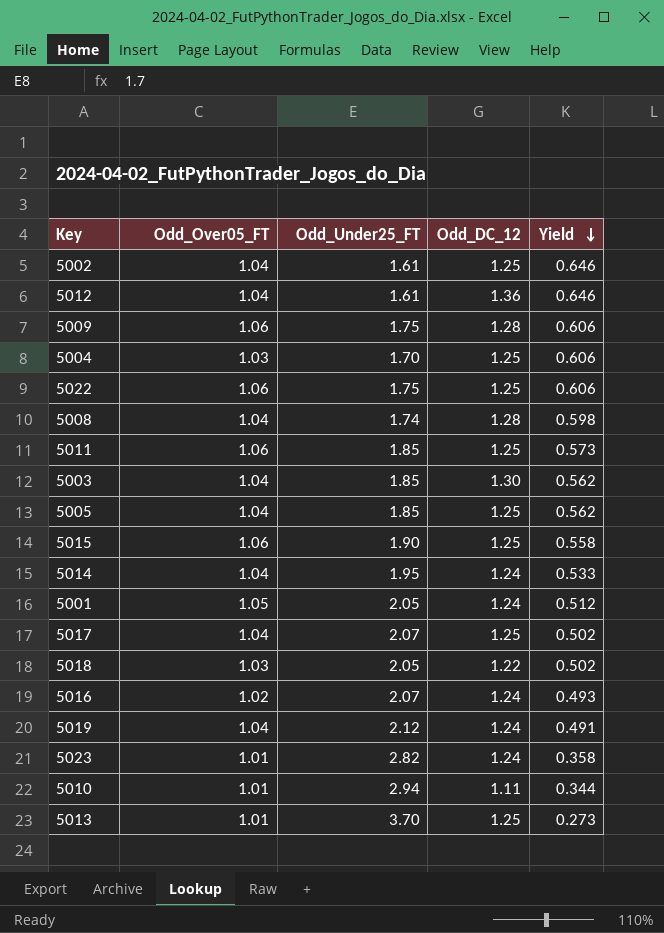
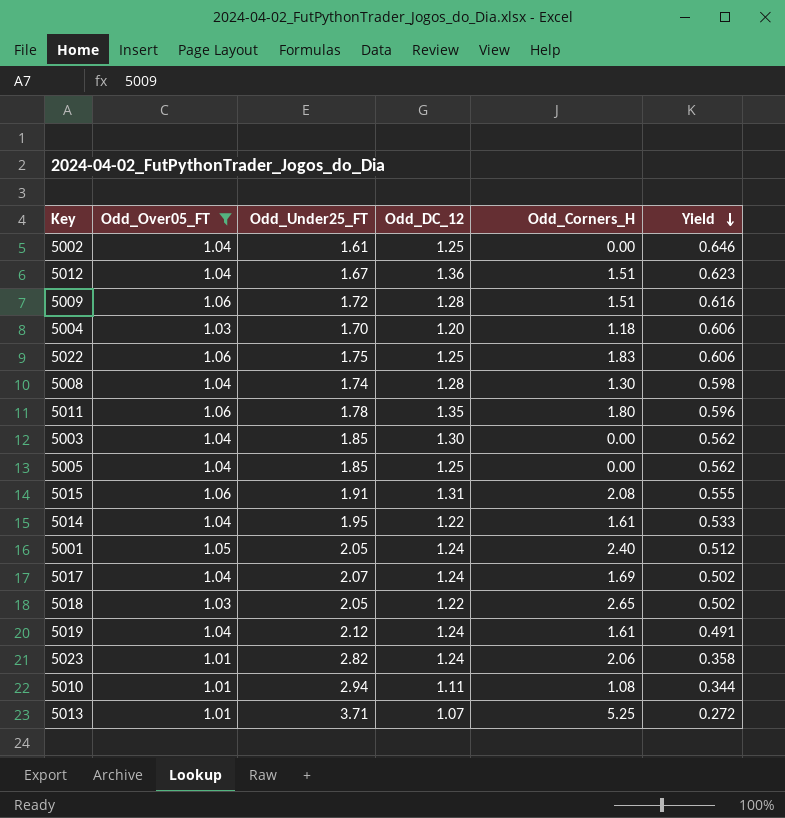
filter: none -> Odd_Over05_FT != 1.02
column Odd_Corners_H | position: none -> 5
5012 | Odd_Under25_FT: 1.61 -> 1.67
5012 | Yield: 0.646 -> 0.623
5009 | Odd_Under25_FT: 1.75 -> 1.72
5009 | Yield: 0.606 -> 0.616
5004 | Odd_DC_12: 1.25 -> 1.20
5011 | Odd_Under25_FT: 1.85 -> 1.78
5011 | Odd_DC_12: 1.25 -> 1.35
5011 | Yield: 0.573 -> 0.596
5015 | Odd_Under25_FT: 1.90 -> 1.91
5015 | Odd_DC_12: 1.25 -> 1.31
5015 | Yield: 0.558 -> 0.555
5014 | Odd_DC_12: 1.24 -> 1.22
5017 | Odd_DC_12: 1.25 -> 1.24
5013 | Odd_Under25_FT: 3.70 -> 3.71
5013 | Odd_DC_12: 1.25 -> 1.07
5013 | Yield: 0.273 -> 0.272

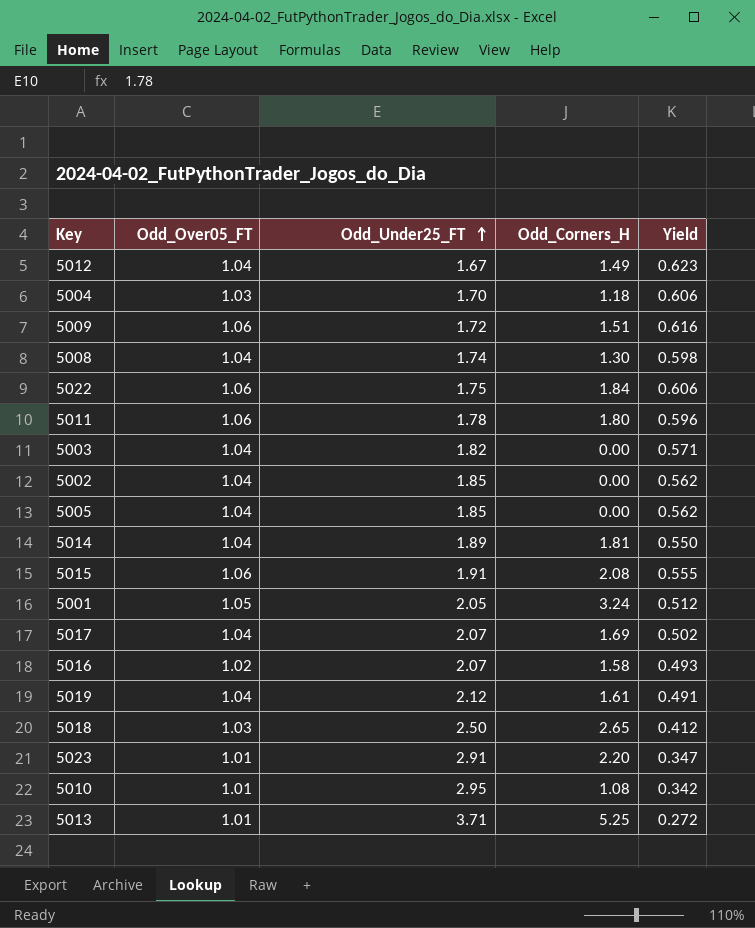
filter: Odd_Over05_FT != 1.02 -> none
row order: Yield descending -> Odd_Under25_FT ascending
column Odd_DC_12 | position: 4 -> none
5012 | Odd_Corners_H: 1.51 -> 1.49
5022 | Odd_Corners_H: 1.83 -> 1.84
5003 | Odd_Under25_FT: 1.85 -> 1.82
5003 | Yield: 0.562 -> 0.571
5002 | Odd_Under25_FT: 1.61 -> 1.85
5002 | Yield: 0.646 -> 0.562
5014 | Odd_Under25_FT: 1.95 -> 1.89
5014 | Odd_Corners_H: 1.61 -> 1.81
5014 | Yield: 0.533 -> 0.550
5001 | Odd_Corners_H: 2.40 -> 3.24
5018 | Odd_Under25_FT: 2.05 -> 2.50
5018 | Yield: 0.502 -> 0.412
5023 | Odd_Under25_FT: 2.82 -> 2.91
5023 | Odd_Corners_H: 2.06 -> 2.20
5023 | Yield: 0.358 -> 0.347
5010 | Odd_Under25_FT: 2.94 -> 2.95
5010 | Yield: 0.344 -> 0.342

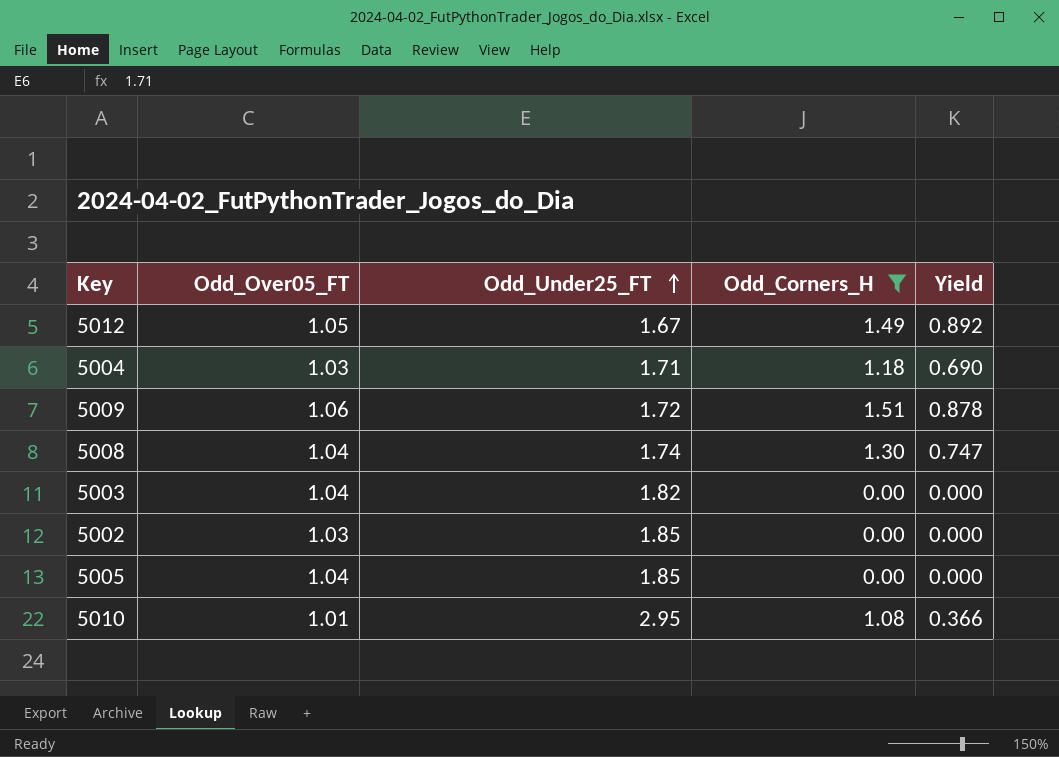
filter: none -> Odd_Corners_H <= 1.51
column Yield | formula: [Odd_Over05_FT] / [Odd_Under25_FT] -> [Odd_Corners_H] / [Odd_Under25_FT]
5012 | Odd_Over05_FT: 1.04 -> 1.05
5004 | Odd_Under25_FT: 1.70 -> 1.71
5002 | Odd_Over05_FT: 1.04 -> 1.03

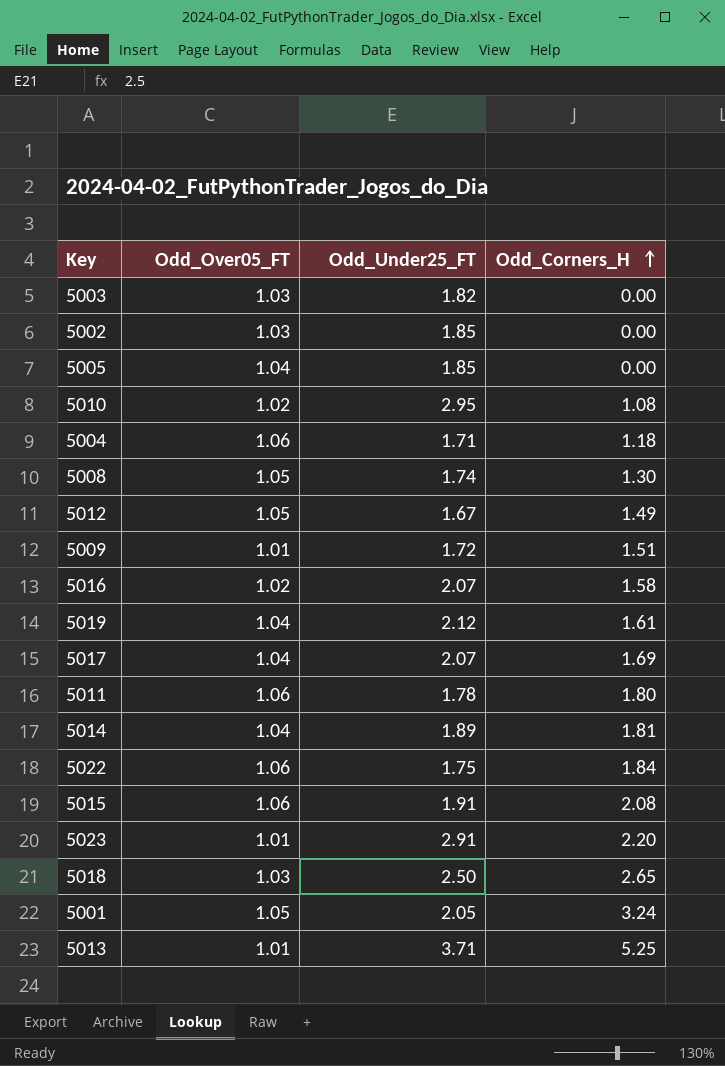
filter: Odd_Corners_H <= 1.51 -> none
row order: Odd_Under25_FT ascending -> Odd_Corners_H ascending
column Yield | formula: [Odd_Corners_H] / [Odd_Under25_FT] -> none
5003 | Odd_Over05_FT: 1.04 -> 1.03
5010 | Odd_Over05_FT: 1.01 -> 1.02
5004 | Odd_Over05_FT: 1.03 -> 1.06
5008 | Odd_Over05_FT: 1.04 -> 1.05
5009 | Odd_Over05_FT: 1.06 -> 1.01

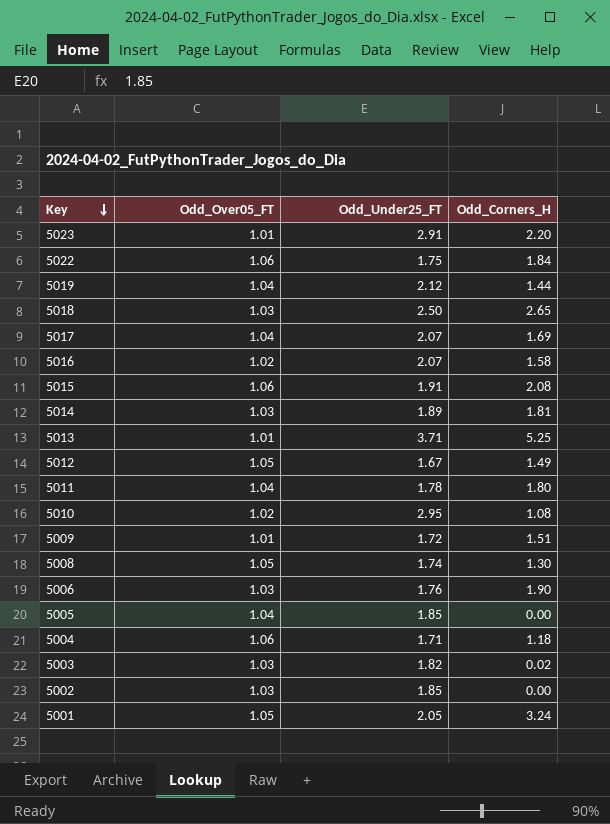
row order: Odd_Corners_H ascending -> Key descending
5019 | Odd_Corners_H: 1.61 -> 1.44
5014 | Odd_Over05_FT: 1.04 -> 1.03
5011 | Odd_Over05_FT: 1.06 -> 1.04
row 5006: none -> 1.03 | 1.76 | 1.90
5003 | Odd_Corners_H: 0.00 -> 0.02

